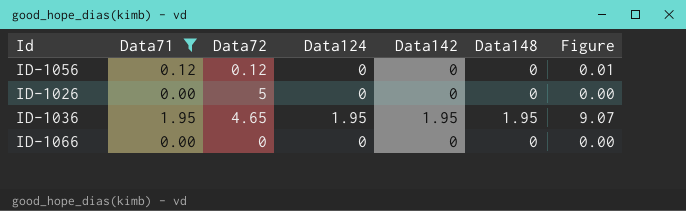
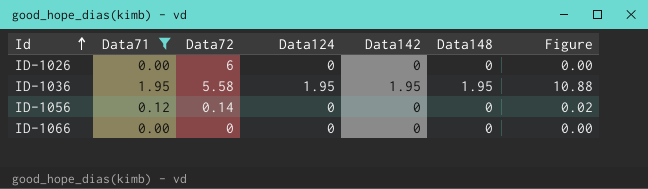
row order: none -> Id ascending
ID-1026 | Data72: 5 -> 6
ID-1036 | Data72: 4.65 -> 5.58
ID-1036 | Figure: 9.07 -> 10.88
ID-1056 | Data72: 0.12 -> 0.14
ID-1056 | Figure: 0.01 -> 0.02

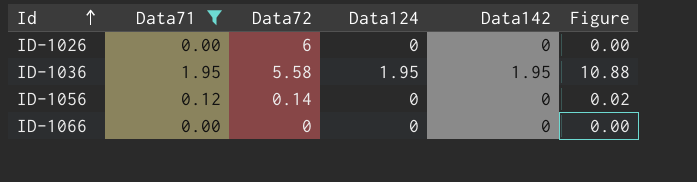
column Data148 | position: 6 -> none

